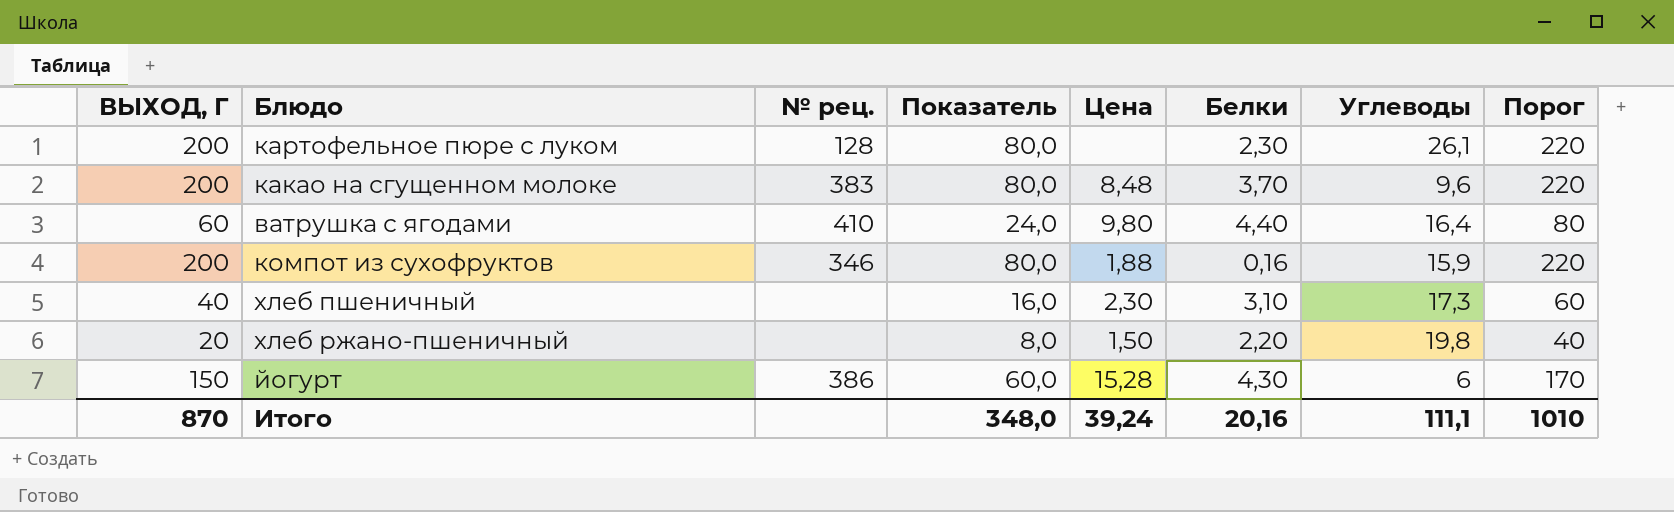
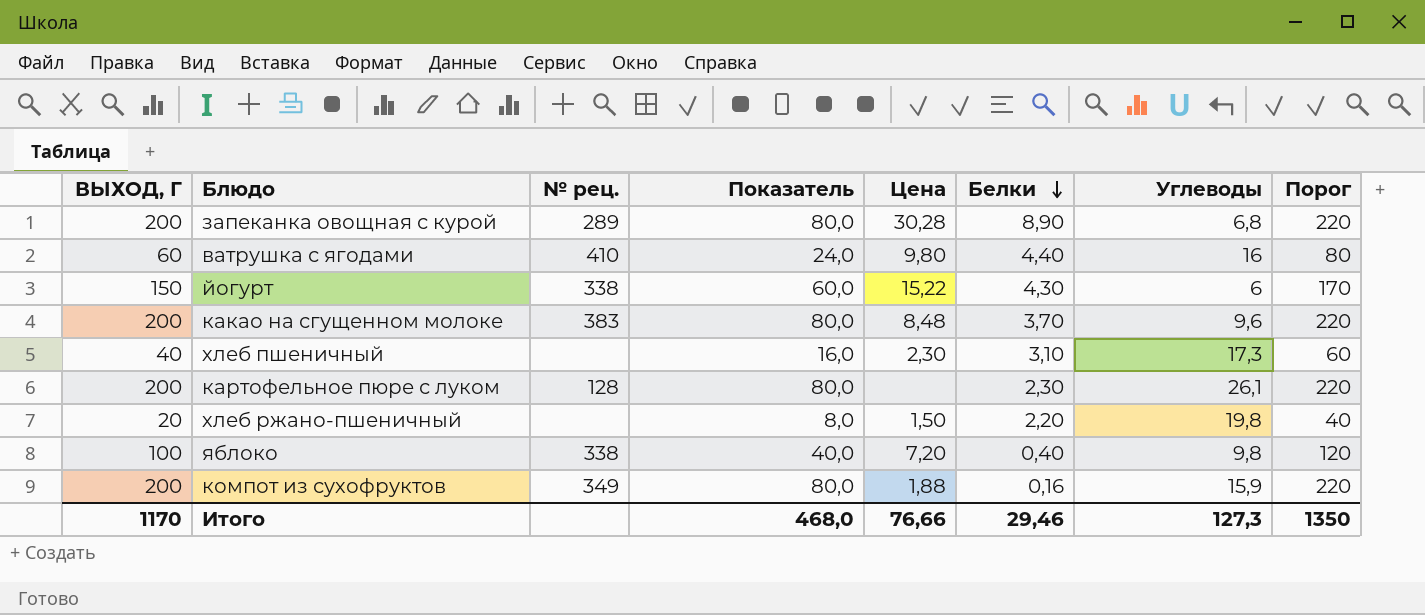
row order: none -> Белки descending
row запеканка овощная с курой: none -> 200 | 289 | 80,0 | 30,28 | 8,90 | 6,8 | 220
ватрушка с ягодами | Углеводы: 16,4 -> 16
йогурт | № рец.: 386 -> 338
йогурт | Цена: 15,28 -> 15,22
row яблоко: none -> 100 | 338 | 40,0 | 7,20 | 0,40 | 9,8 | 120
компот из сухофруктов | № рец.: 346 -> 349
Итого | ВЫХОД, Г: 870 -> 1170
Итого | Показатель: 348,0 -> 468,0
Итого | Цена: 39,24 -> 76,66
Итого | Белки: 20,16 -> 29,46
Итого | Углеводы: 111,1 -> 127,3
Итого | Порог: 1010 -> 1350

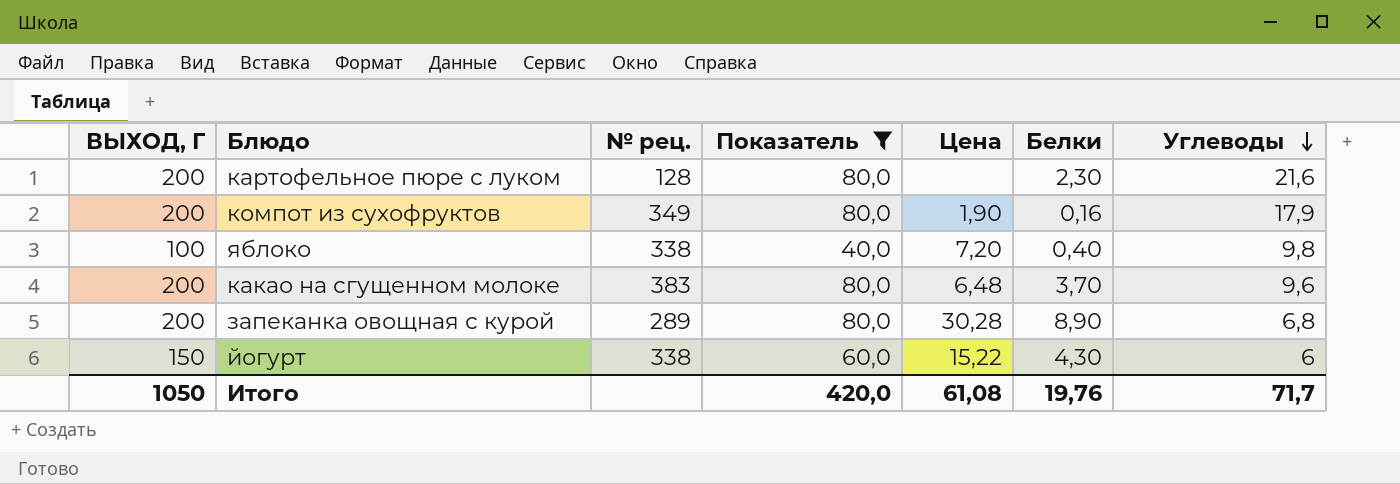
filter: none -> Показатель >= 40,0
row order: Белки descending -> Углеводы descending
column Порог | formula: [ВЫХОД, Г] + 20 -> none
картофельное пюре с луком | Углеводы: 26,1 -> 21,6
компот из сухофруктов | Цена: 1,88 -> 1,90
компот из сухофруктов | Углеводы: 15,9 -> 17,9
какао на сгущенном молоке | Цена: 8,48 -> 6,48
Итого | ВЫХОД, Г: 1170 -> 1050
Итого | Показатель: 468,0 -> 420,0
Итого | Цена: 76,66 -> 61,08
Итого | Белки: 29,46 -> 19,76
Итого | Углеводы: 127,3 -> 71,7

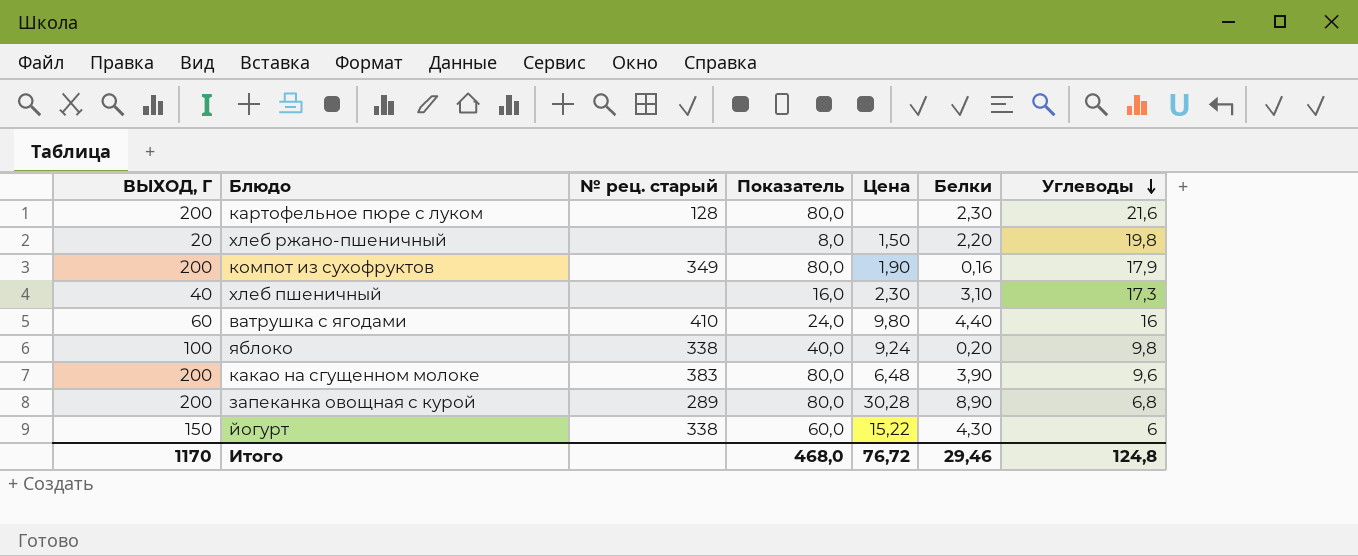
filter: Показатель >= 40,0 -> none
column name: № рец. -> № рец. старый
яблоко | Цена: 7,20 -> 9,24
яблоко | Белки: 0,40 -> 0,20
какао на сгущенном молоке | Белки: 3,70 -> 3,90
Итого | ВЫХОД, Г: 1050 -> 1170
Итого | Показатель: 420,0 -> 468,0
Итого | Цена: 61,08 -> 76,72
Итого | Белки: 19,76 -> 29,46
Итого | Углеводы: 71,7 -> 124,8

